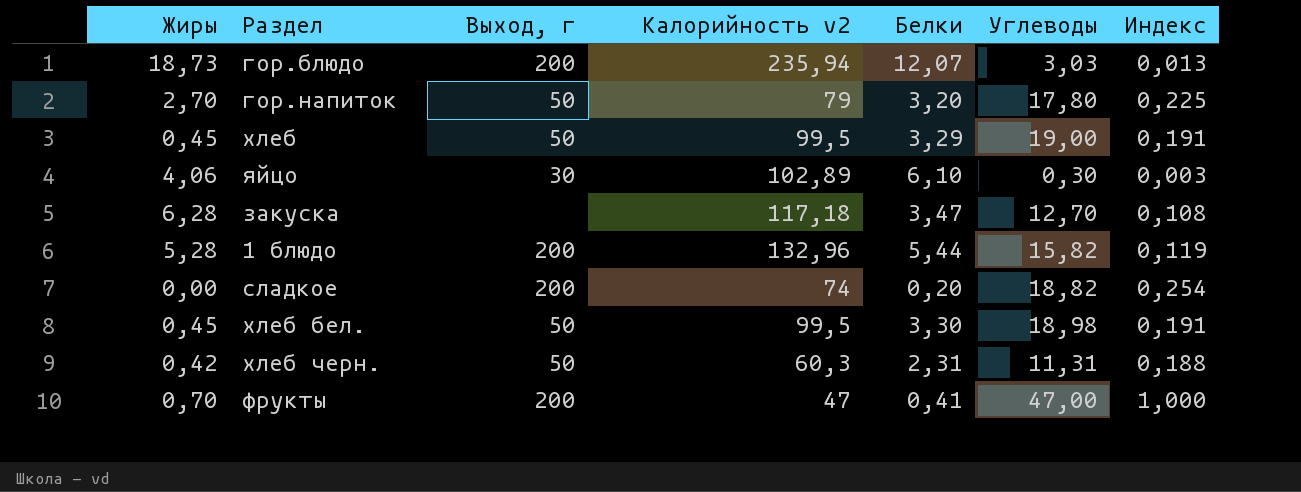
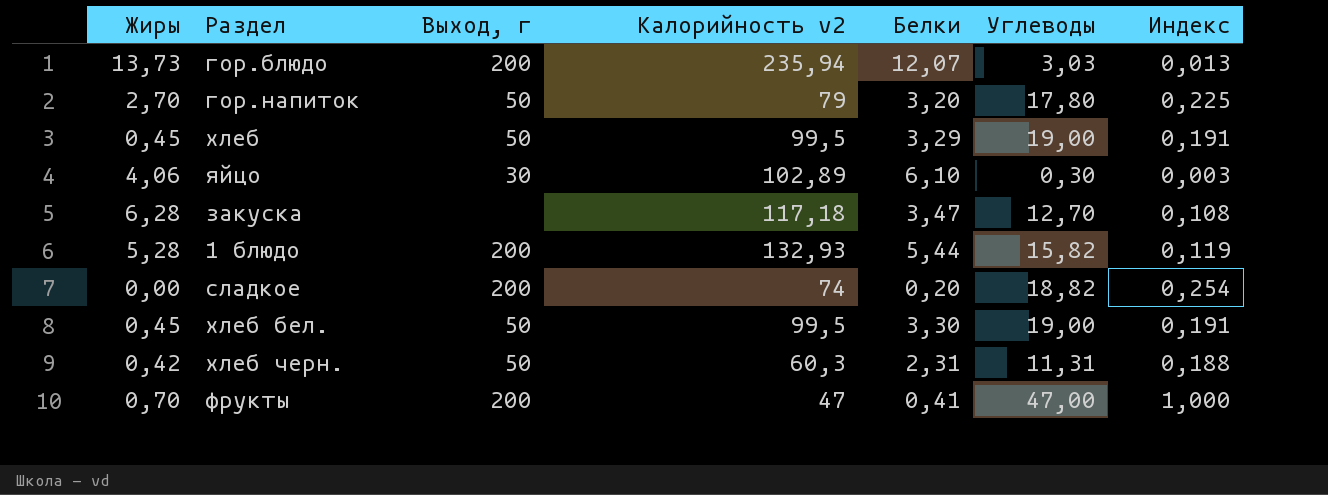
гор.блюдо | Жиры: 18,73 -> 13,73
1 блюдо | Калорийность v2: 132,96 -> 132,93
хлеб бел. | Углеводы: 18,98 -> 19,00

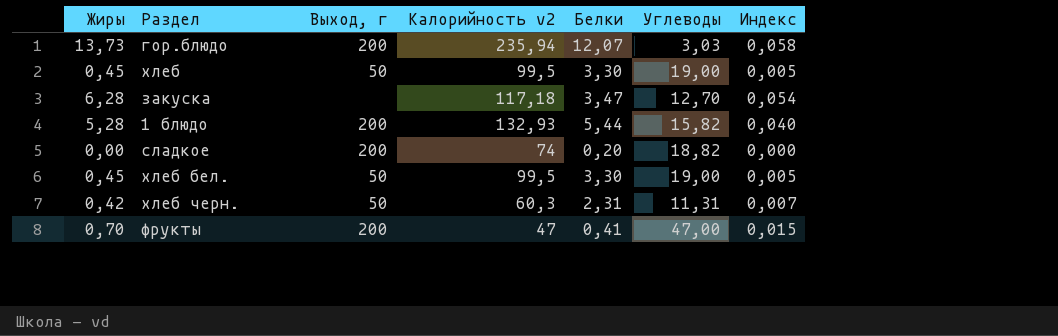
column Индекс | formula: [Углеводы] / [Калорийность v2] -> [Жиры] / [Калорийность v2]
row гор.напиток: 2,70 | 50 | 79 | 3,20 | 17,80 | 0,225 -> none
row яйцо: 4,06 | 30 | 102,89 | 6,10 | 0,30 | 0,003 -> none
хлеб | Белки: 3,29 -> 3,30

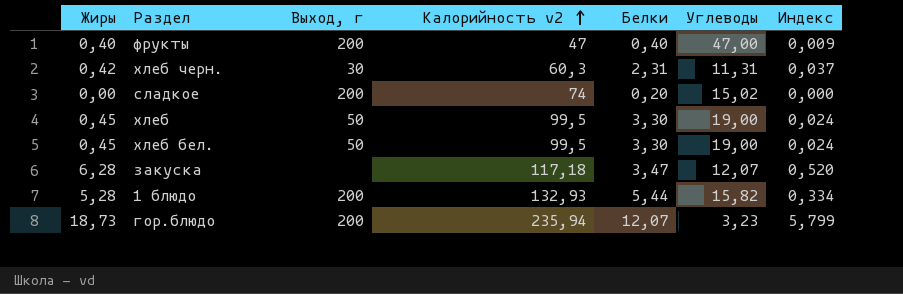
row order: none -> Калорийность v2 ascending
column Индекс | formula: [Жиры] / [Калорийность v2] -> [Жиры] / [Углеводы]
фрукты | Жиры: 0,70 -> 0,40
фрукты | Белки: 0,41 -> 0,40
хлеб черн. | Выход, г: 50 -> 30
сладкое | Углеводы: 18,82 -> 15,02
закуска | Углеводы: 12,70 -> 12,07
гор.блюдо | Жиры: 13,73 -> 18,73
гор.блюдо | Углеводы: 3,03 -> 3,23

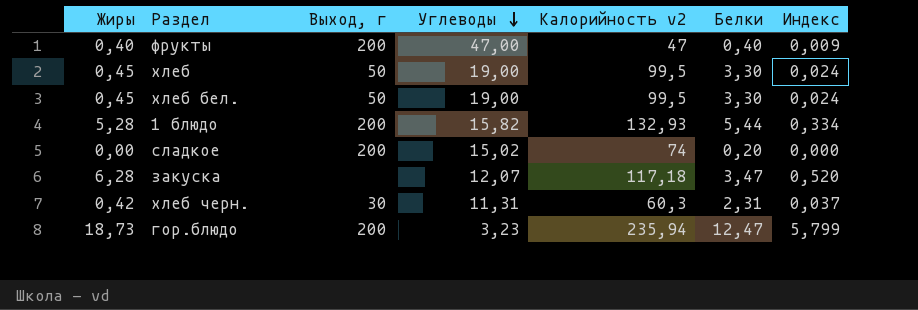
row order: Калорийность v2 ascending -> Углеводы descending
column Углеводы | position: 6 -> 4
гор.блюдо | Белки: 12,07 -> 12,47

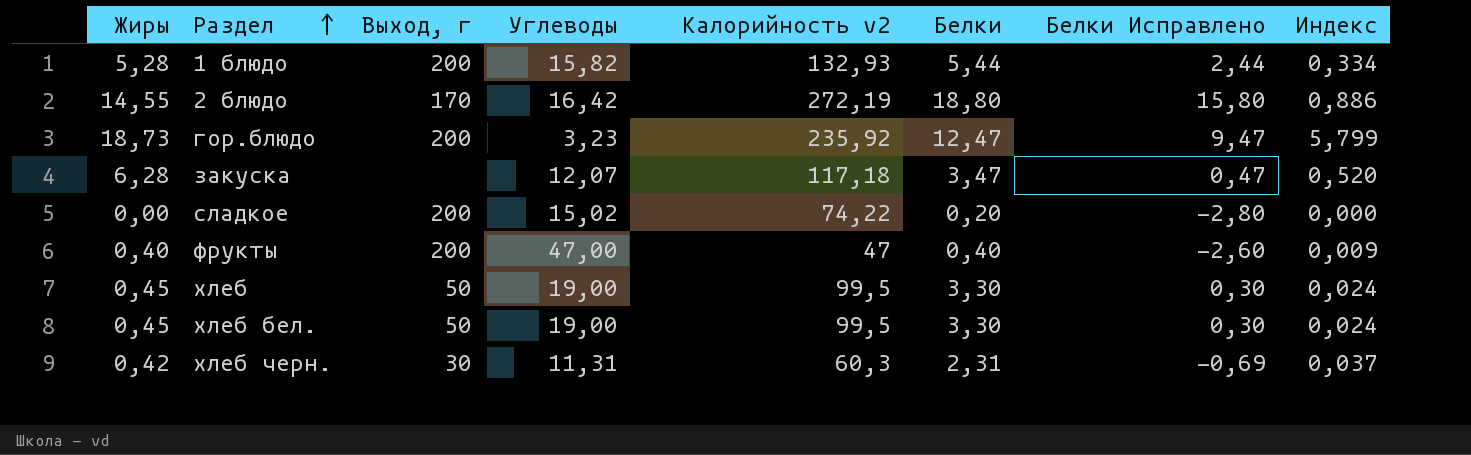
row order: Углеводы descending -> Раздел ascending
column Белки Исправлено | formula: none -> [Белки] - 3
row 2 блюдо: none -> 14,55 | 170 | 16,42 | 272,19 | 18,80 | 15,80 | 0,886
гор.блюдо | Калорийность v2: 235,94 -> 235,92
сладкое | Калорийность v2: 74 -> 74,22

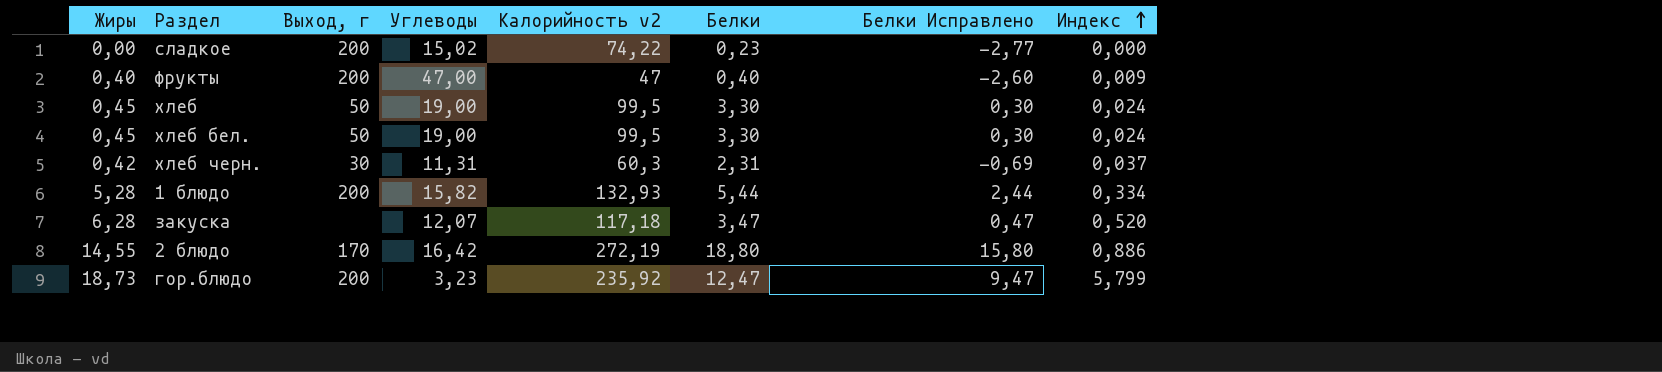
row order: Раздел ascending -> Индекс ascending
сладкое | Белки: 0,20 -> 0,23
сладкое | Белки Исправлено: -2,80 -> -2,77

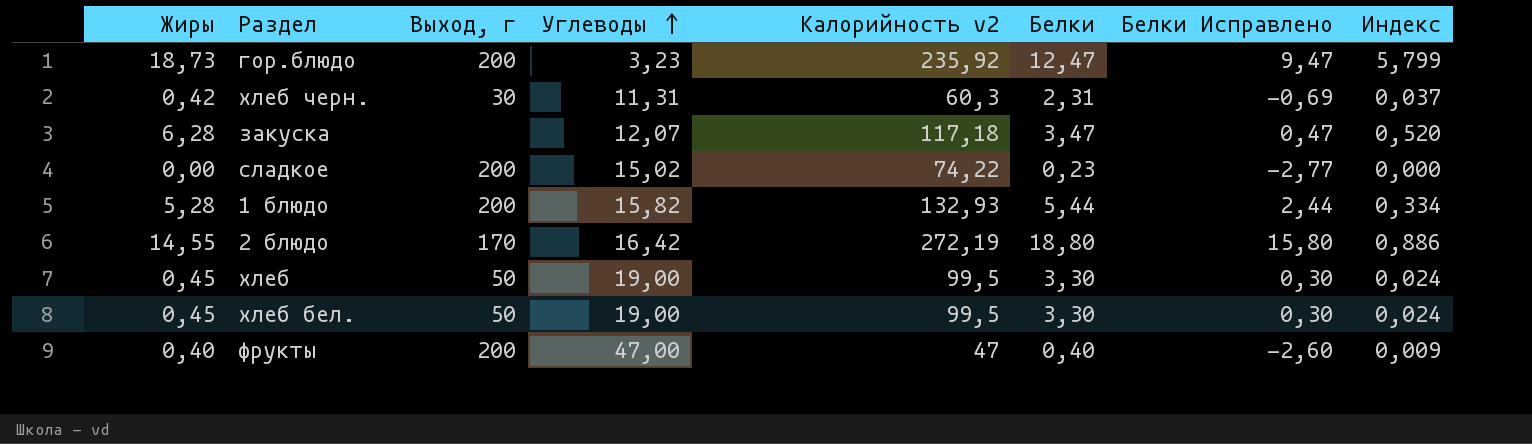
row order: Индекс ascending -> Углеводы ascending

